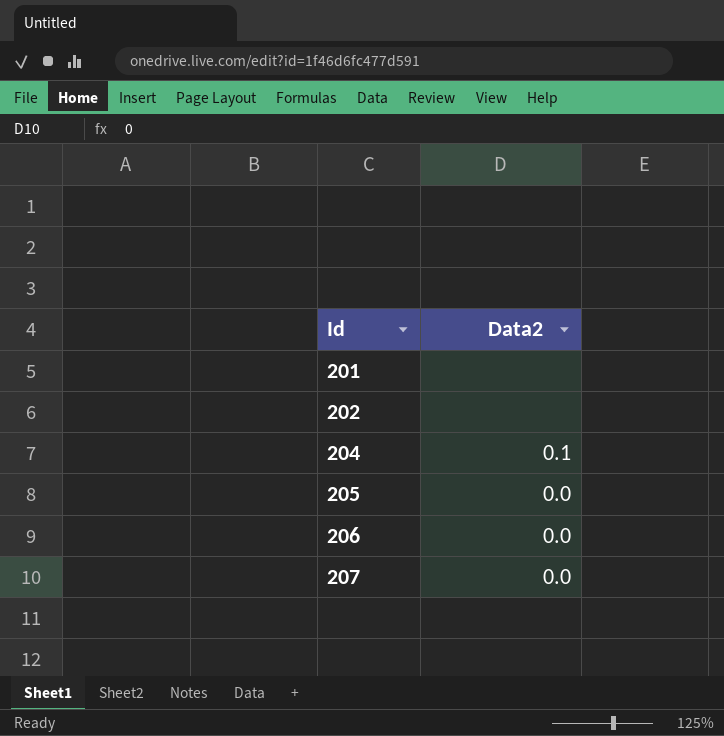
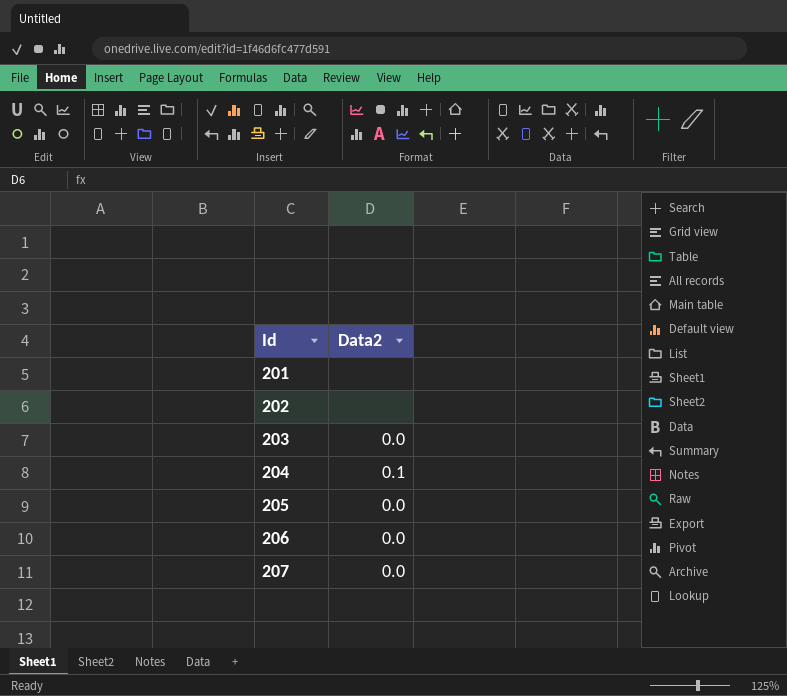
row 203: none -> 0.0

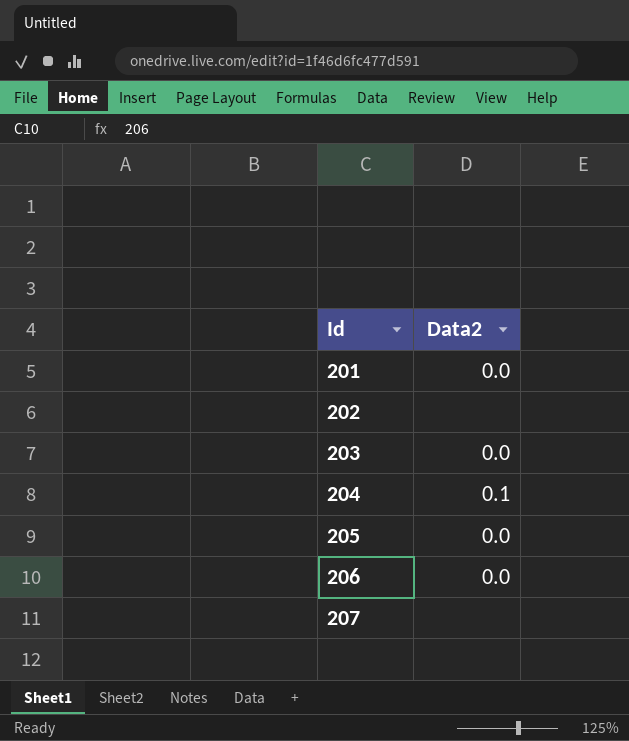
201 | Data2: none -> 0.0
207 | Data2: 0.0 -> none

